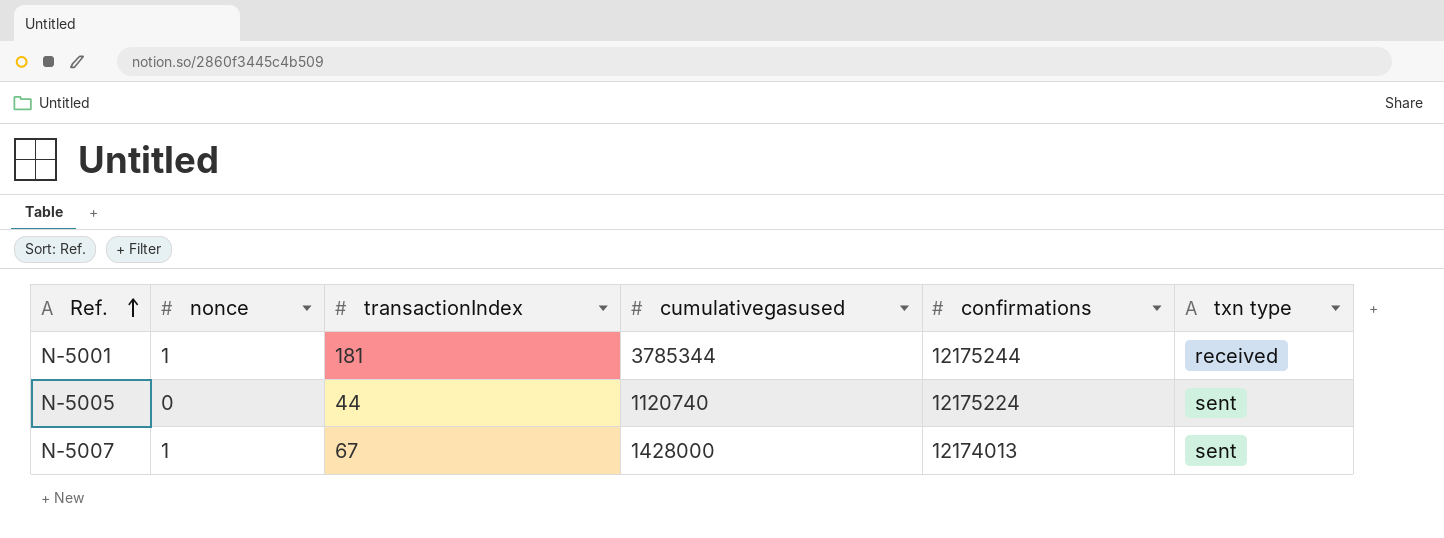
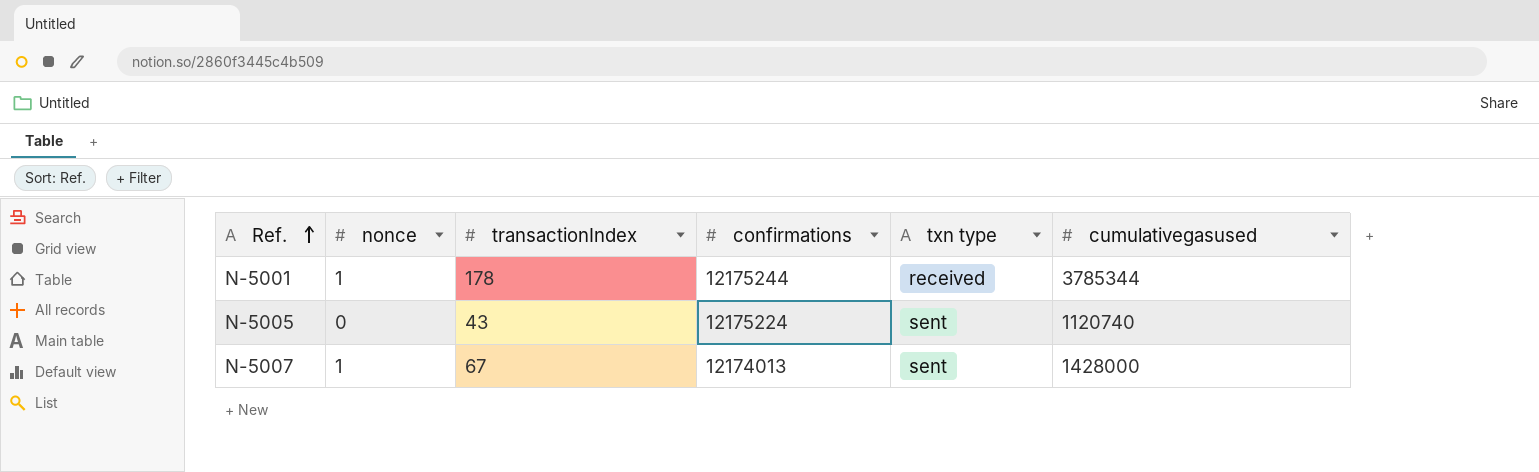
column cumulativegasused | position: 4 -> 6
N-5001 | transactionIndex: 181 -> 178
N-5005 | transactionIndex: 44 -> 43

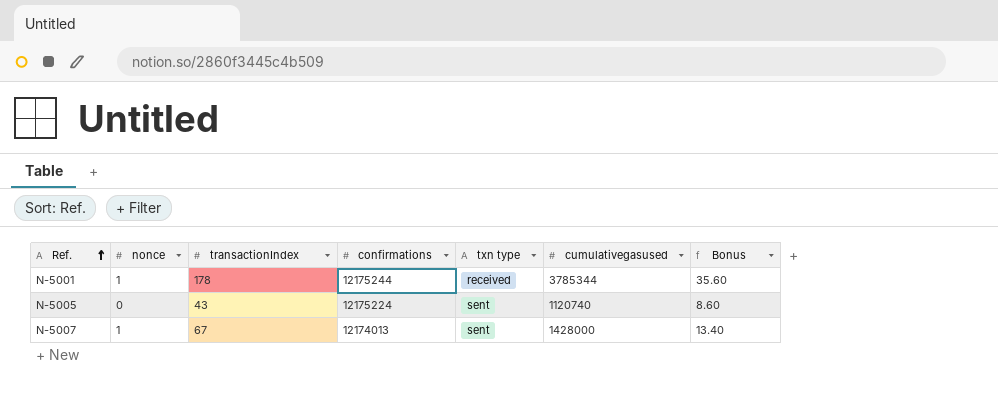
column Bonus | formula: none -> [transactionIndex] * 0.2

